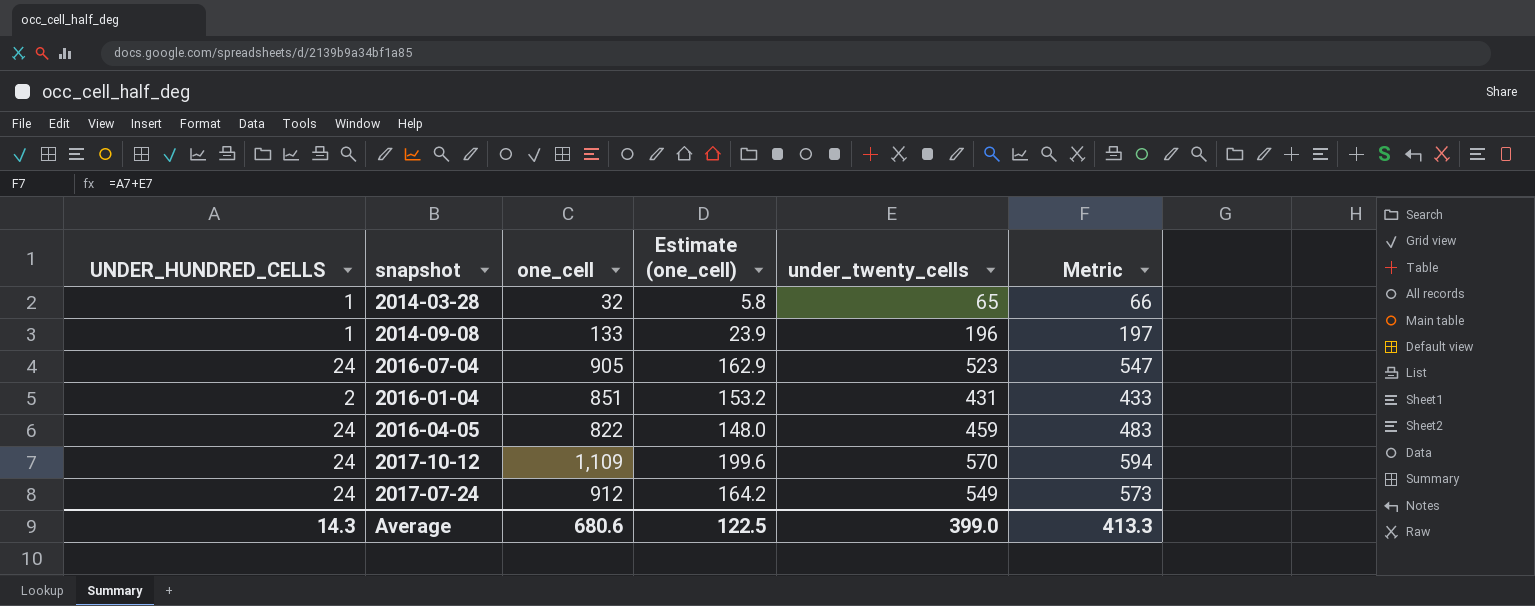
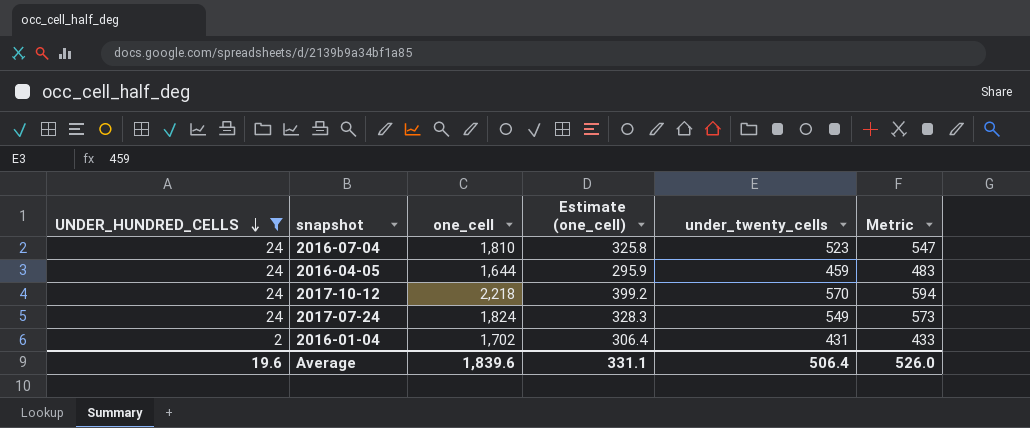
filter: none -> UNDER_HUNDRED_CELLS != 1
row order: none -> UNDER_HUNDRED_CELLS descending
2016-07-04 | one_cell: 905 -> 1,810
2016-07-04 | Estimate (one_cell): 162.9 -> 325.8
2016-04-05 | one_cell: 822 -> 1,644
2016-04-05 | Estimate (one_cell): 148.0 -> 295.9
2017-10-12 | one_cell: 1,109 -> 2,218
2017-10-12 | Estimate (one_cell): 199.6 -> 399.2
2017-07-24 | one_cell: 912 -> 1,824
2017-07-24 | Estimate (one_cell): 164.2 -> 328.3
2016-01-04 | one_cell: 851 -> 1,702
2016-01-04 | Estimate (one_cell): 153.2 -> 306.4
Average | UNDER_HUNDRED_CELLS: 14.3 -> 19.6
Average | one_cell: 680.6 -> 1,839.6
Average | Estimate (one_cell): 122.5 -> 331.1
Average | under_twenty_cells: 399.0 -> 506.4
Average | Metric: 413.3 -> 526.0

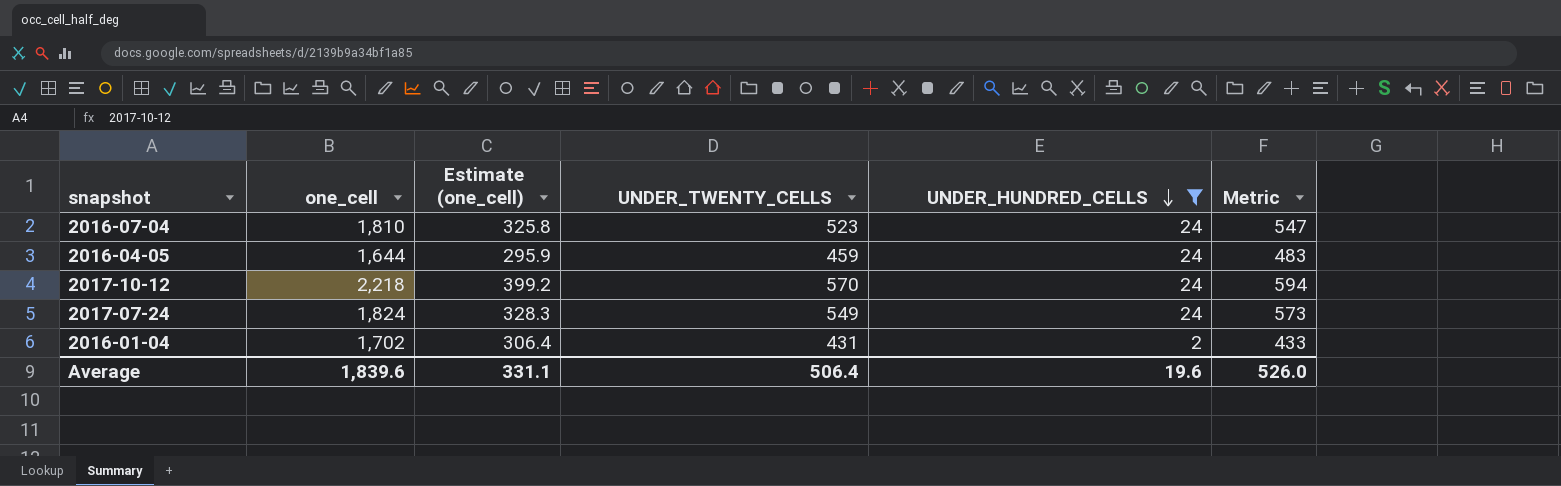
column name: under_twenty_cells -> UNDER_TWENTY_CELLS
column UNDER_HUNDRED_CELLS | position: 1 -> 5

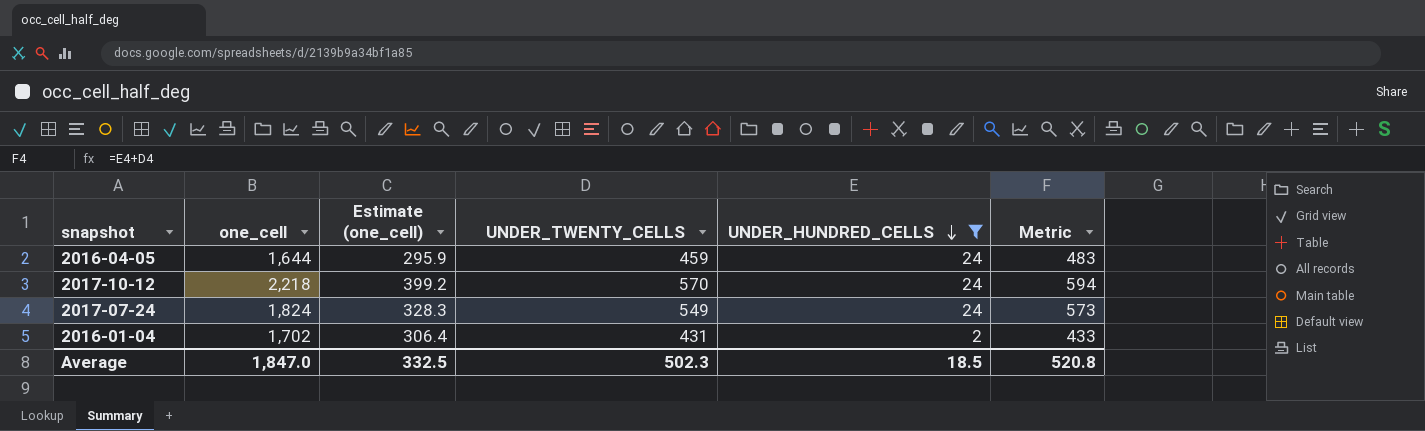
row 2016-07-04: 1,810 | 325.8 | 523 | 24 | 547 -> none
Average | one_cell: 1,839.6 -> 1,847.0
Average | Estimate (one_cell): 331.1 -> 332.5
Average | UNDER_TWENTY_CELLS: 506.4 -> 502.3
Average | UNDER_HUNDRED_CELLS: 19.6 -> 18.5
Average | Metric: 526.0 -> 520.8

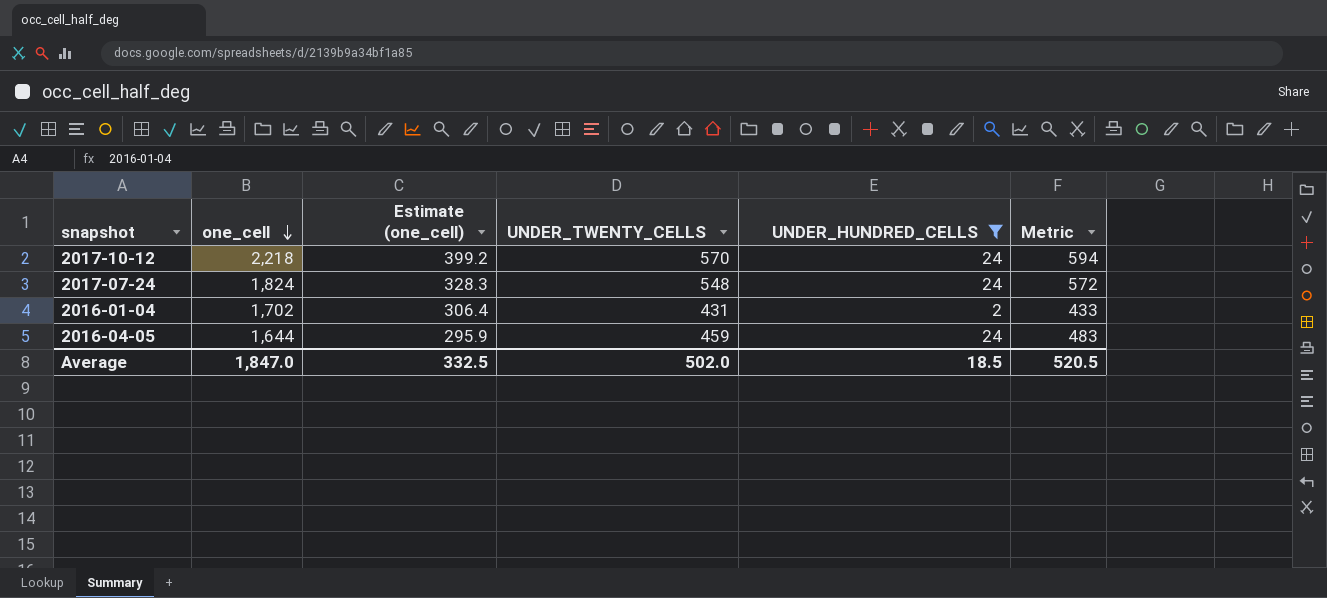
row order: UNDER_HUNDRED_CELLS descending -> one_cell descending
2017-07-24 | UNDER_TWENTY_CELLS: 549 -> 548
2017-07-24 | Metric: 573 -> 572
Average | UNDER_TWENTY_CELLS: 502.3 -> 502.0
Average | Metric: 520.8 -> 520.5

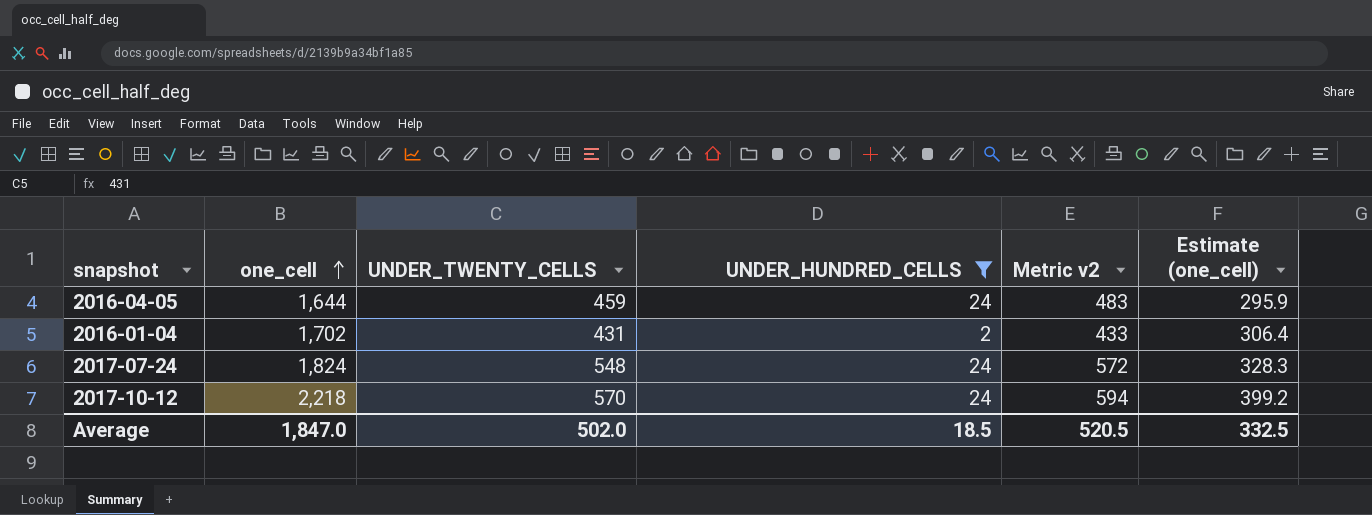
row order: one_cell descending -> one_cell ascending
column name: Metric -> Metric v2
column Estimate (one_cell) | position: 3 -> 6

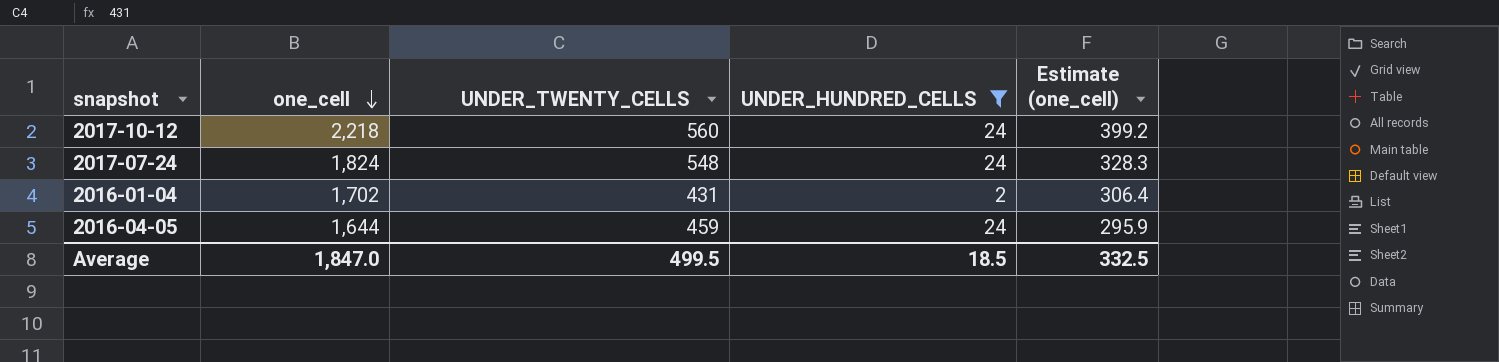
row order: one_cell ascending -> one_cell descending
column Metric v2 | formula: [UNDER_TWENTY_CELLS] + [UNDER_HUNDRED_CELLS] -> none
2017-10-12 | UNDER_TWENTY_CELLS: 570 -> 560
Average | UNDER_TWENTY_CELLS: 502.0 -> 499.5

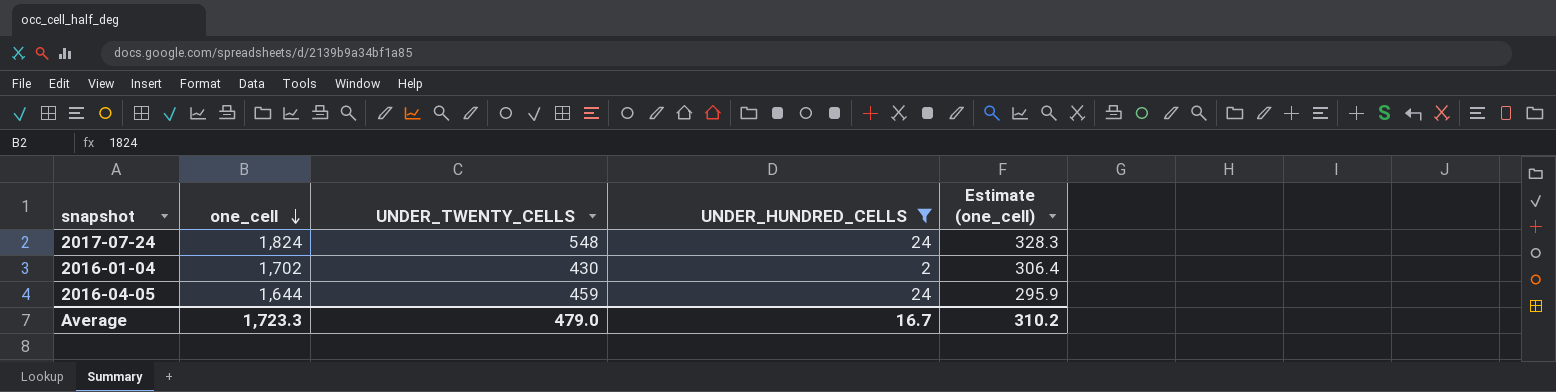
row 2017-10-12: 2,218 | 560 | 24 | 399.2 -> none
2016-01-04 | UNDER_TWENTY_CELLS: 431 -> 430
Average | one_cell: 1,847.0 -> 1,723.3
Average | UNDER_TWENTY_CELLS: 499.5 -> 479.0
Average | UNDER_HUNDRED_CELLS: 18.5 -> 16.7
Average | Estimate (one_cell): 332.5 -> 310.2

